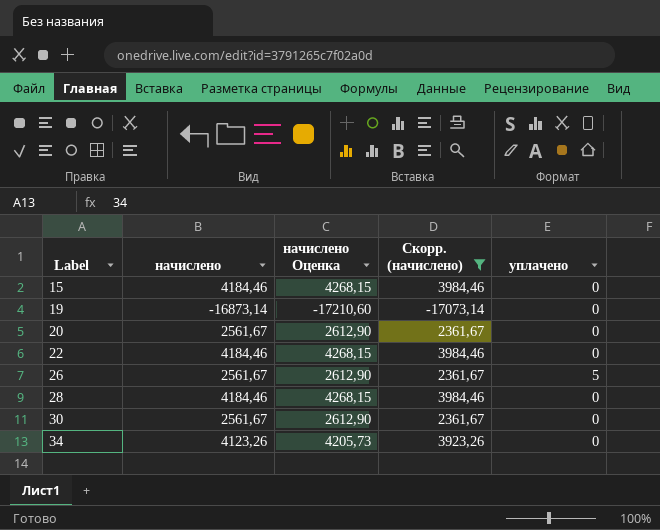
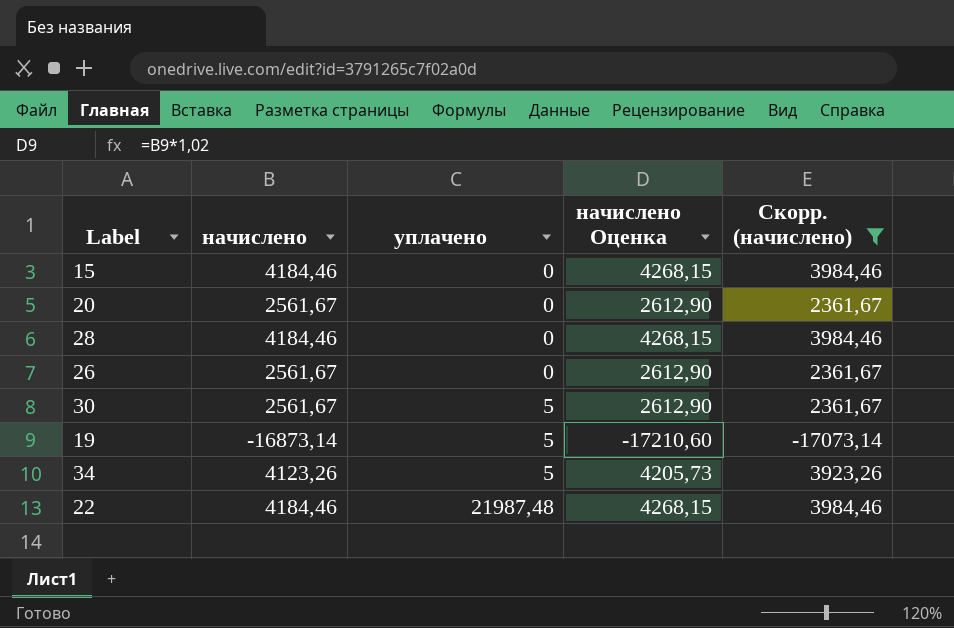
row order: Label ascending -> уплачено ascending
column уплачено | position: 5 -> 3
26 | уплачено: 5 -> 0
30 | уплачено: 0 -> 5
19 | уплачено: 0 -> 5
34 | уплачено: 0 -> 5
22 | уплачено: 0 -> 21987,48

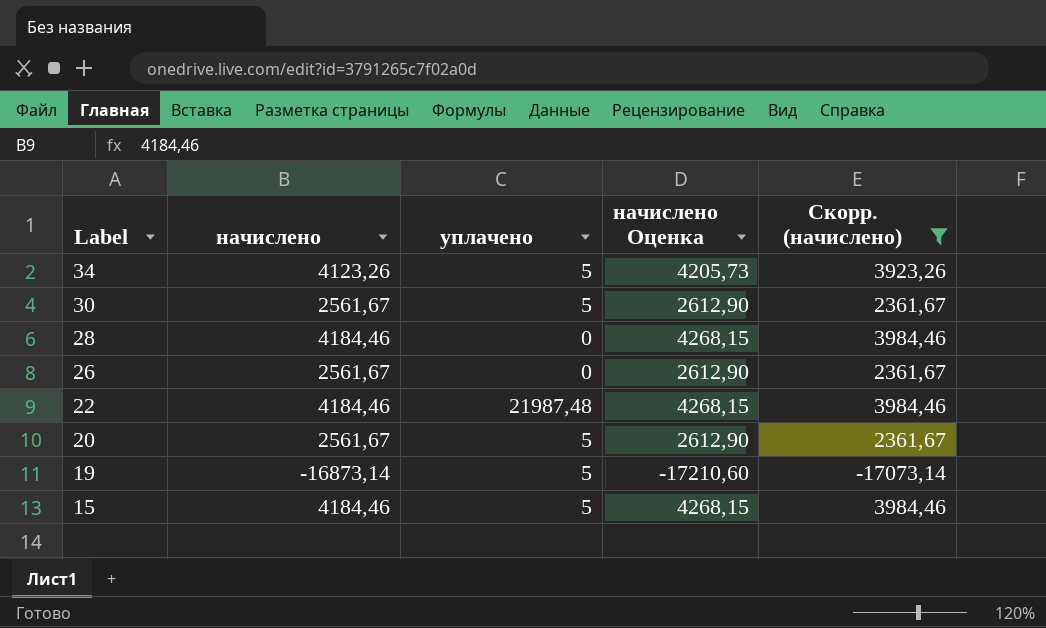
row order: уплачено ascending -> Label descending
20 | уплачено: 0 -> 5
15 | уплачено: 0 -> 5

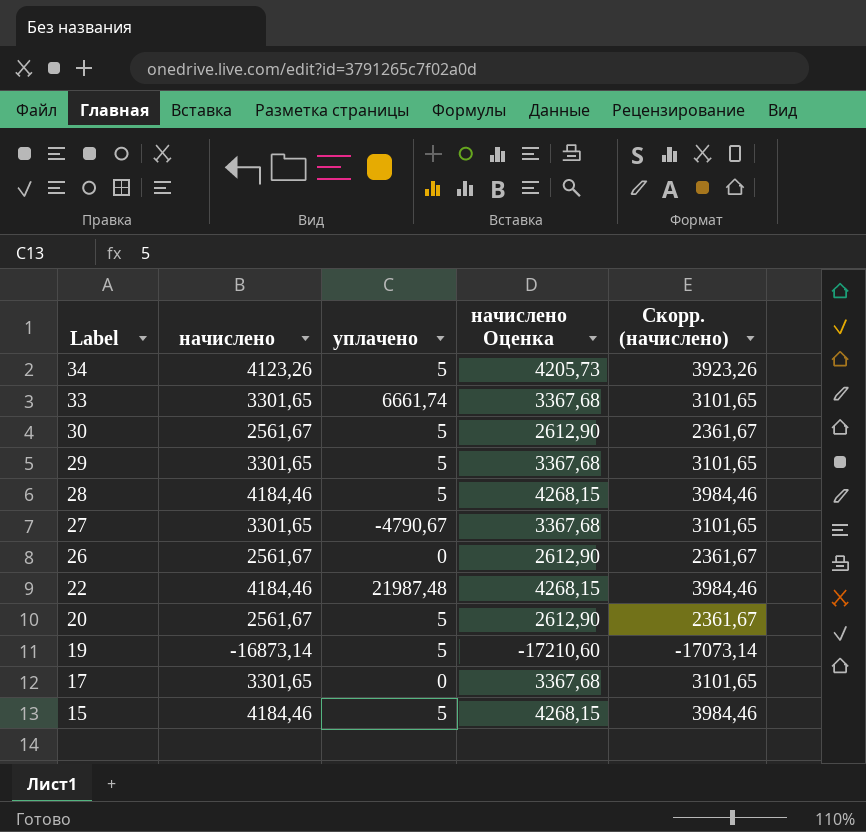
filter: Скорр. (начислено) != 3101,65 -> none
28 | уплачено: 0 -> 5

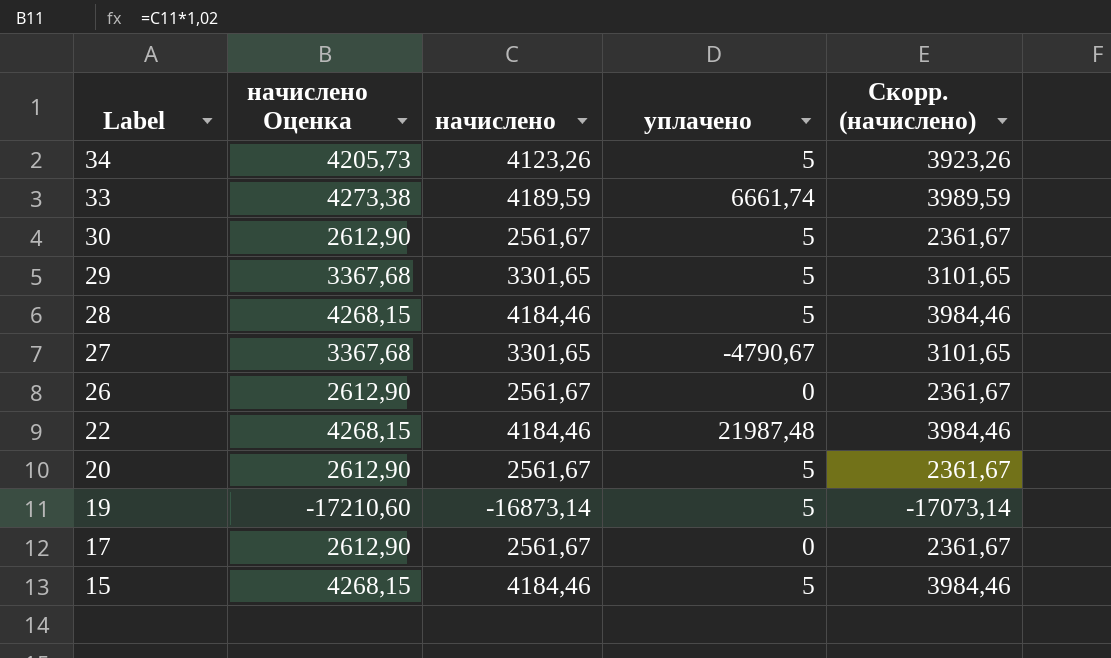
column начислено Оценка | position: 4 -> 2
33 | начислено Оценка: 3367,68 -> 4273,38
33 | начислено: 3301,65 -> 4189,59
33 | Скорр. (начислено): 3101,65 -> 3989,59
17 | начислено Оценка: 3367,68 -> 2612,90
17 | начислено: 3301,65 -> 2561,67
17 | Скорр. (начислено): 3101,65 -> 2361,67

